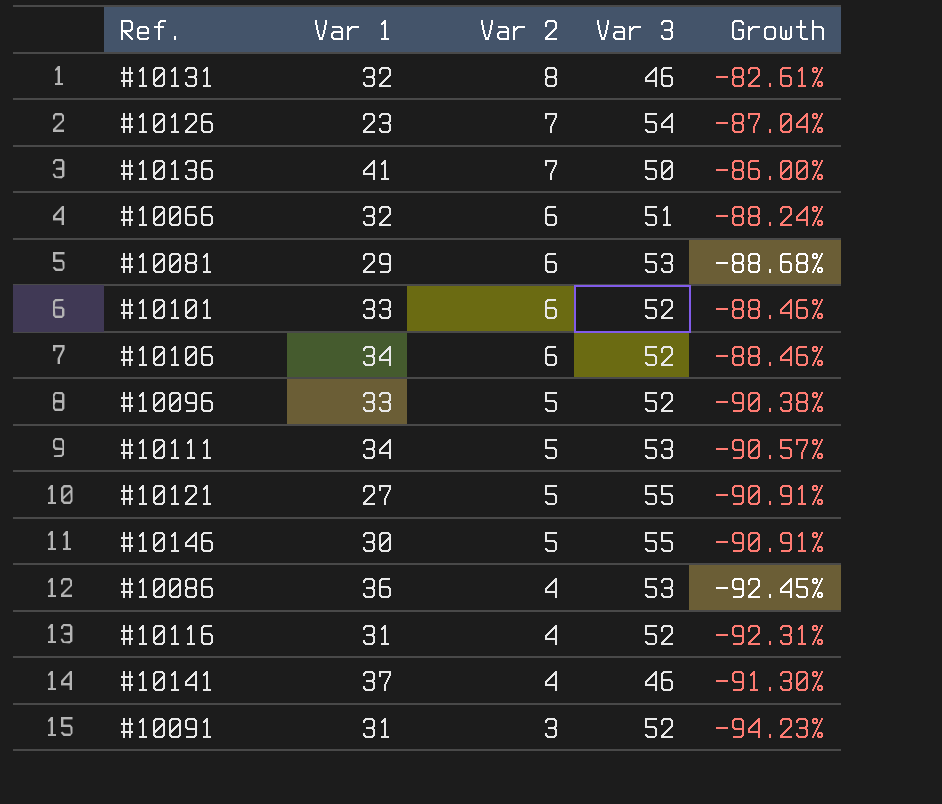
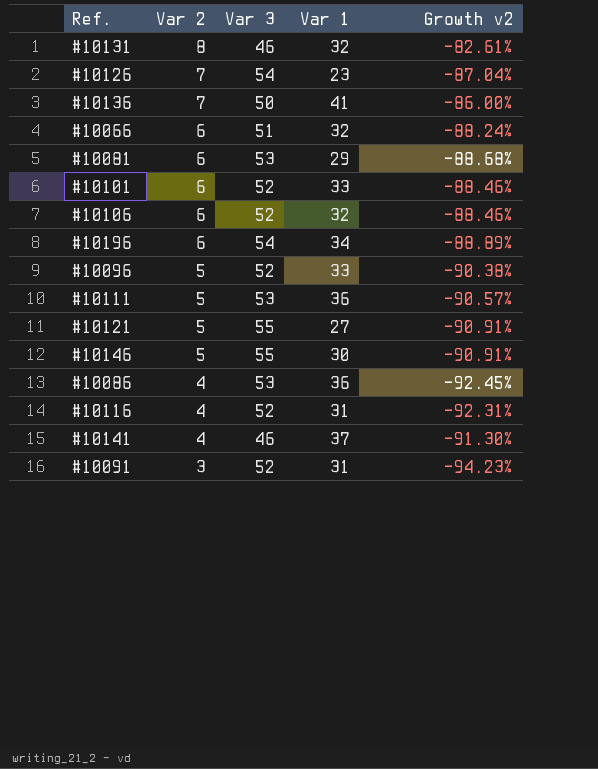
column Var 1 | position: 2 -> 4
column name: Growth -> Growth v2
#10106 | Var 1: 34 -> 32
row #10196: none -> 6 | 54 | 34 | -88.89%
#10111 | Var 1: 34 -> 36

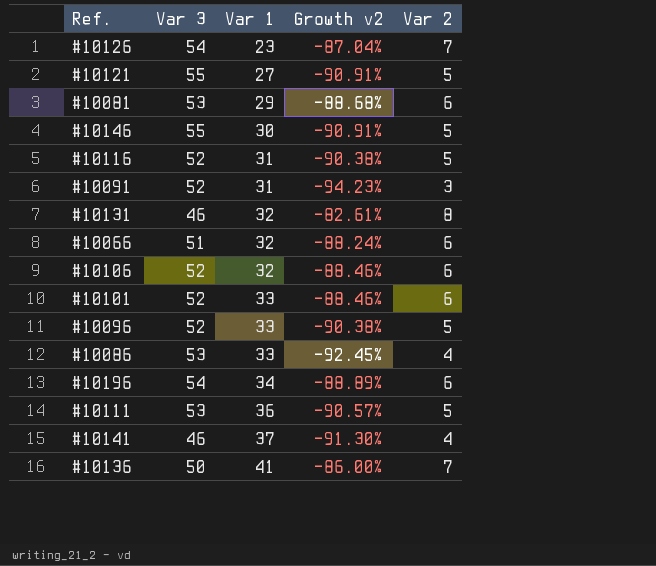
row order: Var 2 descending -> Var 1 ascending
column Var 2 | position: 2 -> 5
#10116 | Growth v2: -92.31% -> -90.38%
#10116 | Var 2: 4 -> 5
#10086 | Var 1: 36 -> 33

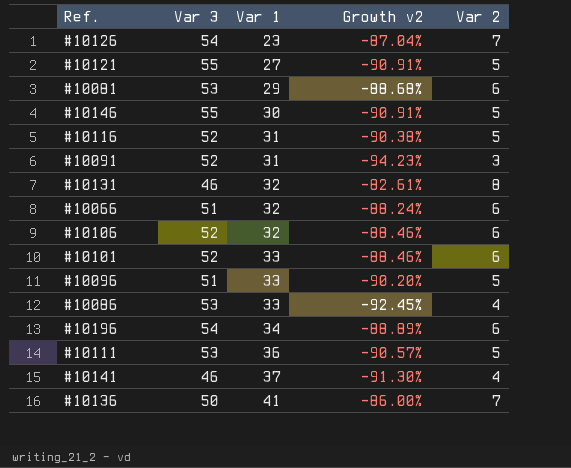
#10096 | Var 3: 52 -> 51
#10096 | Growth v2: -90.38% -> -90.20%

